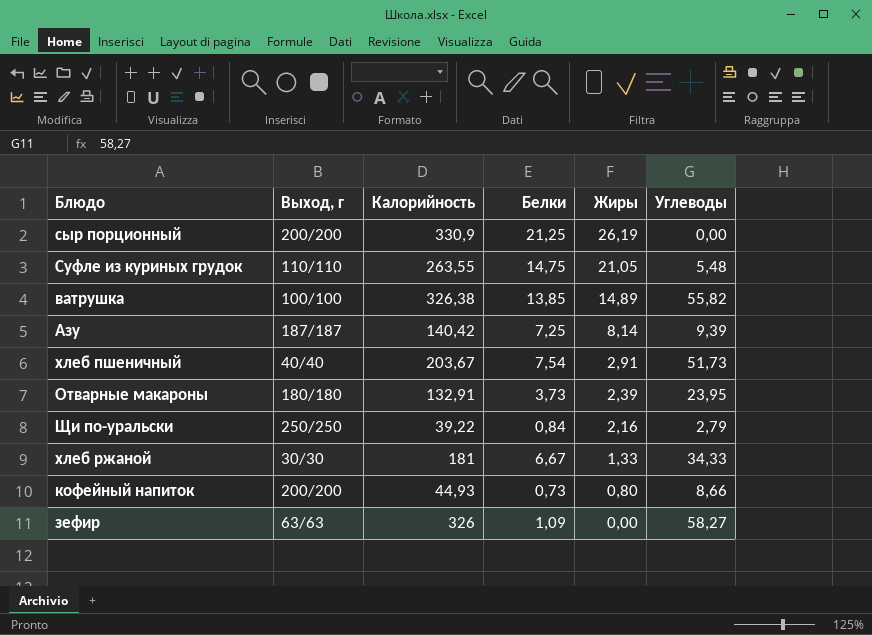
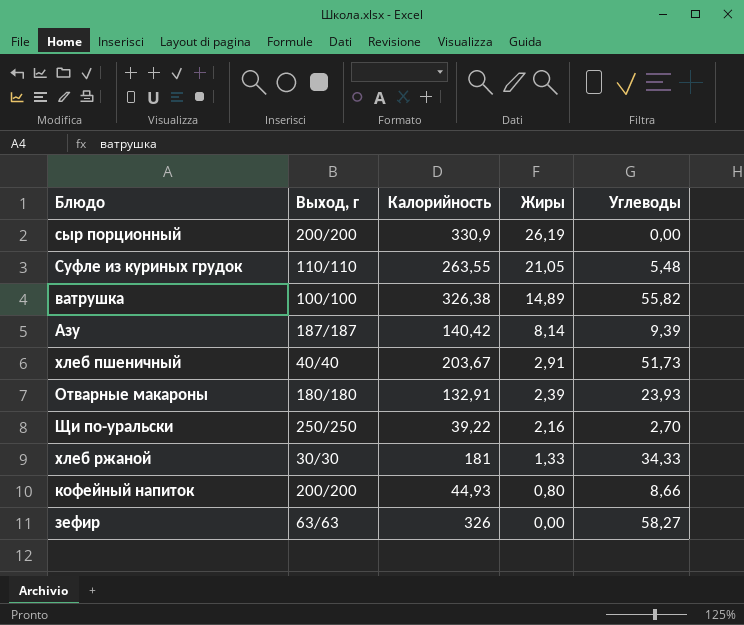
column Белки | position: 4 -> none
Отварные макароны | Углеводы: 23,95 -> 23,93
Щи по-уральски | Углеводы: 2,79 -> 2,70

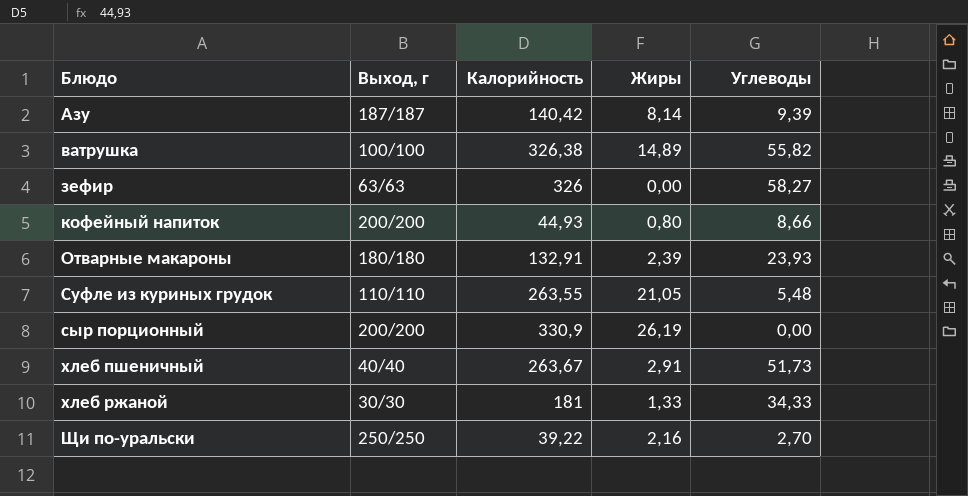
row order: Жиры descending -> Блюдо ascending
хлеб пшеничный | Калорийность: 203,67 -> 263,67

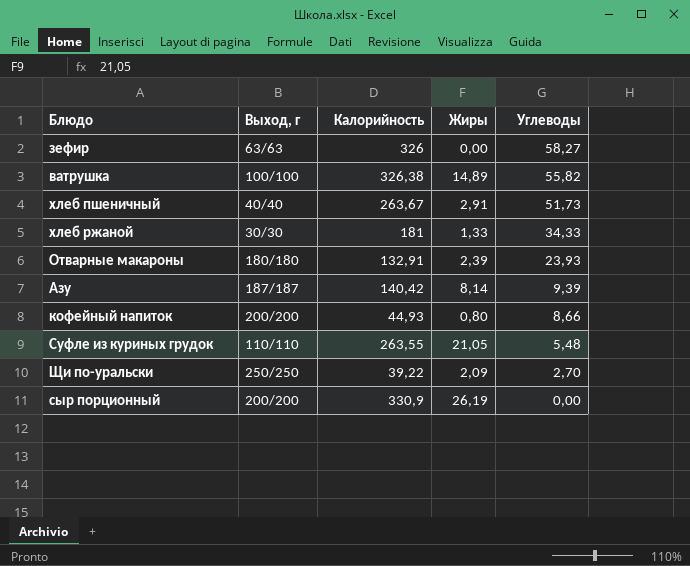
row order: Блюдо ascending -> Углеводы descending
Щи по-уральски | Жиры: 2,16 -> 2,09

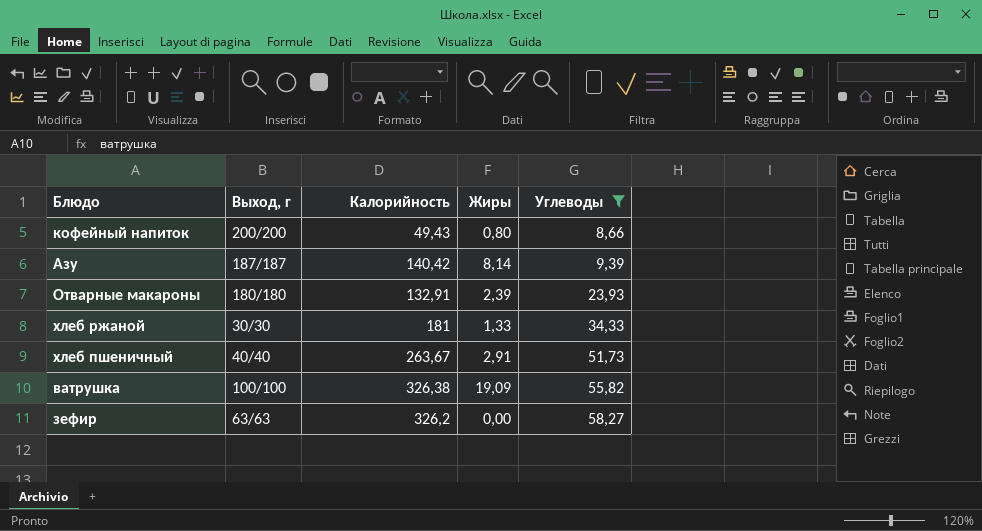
filter: none -> Углеводы >= 8,66
row order: Углеводы descending -> Углеводы ascending
кофейный напиток | Калорийность: 44,93 -> 49,43
ватрушка | Жиры: 14,89 -> 19,09
зефир | Калорийность: 326 -> 326,2

